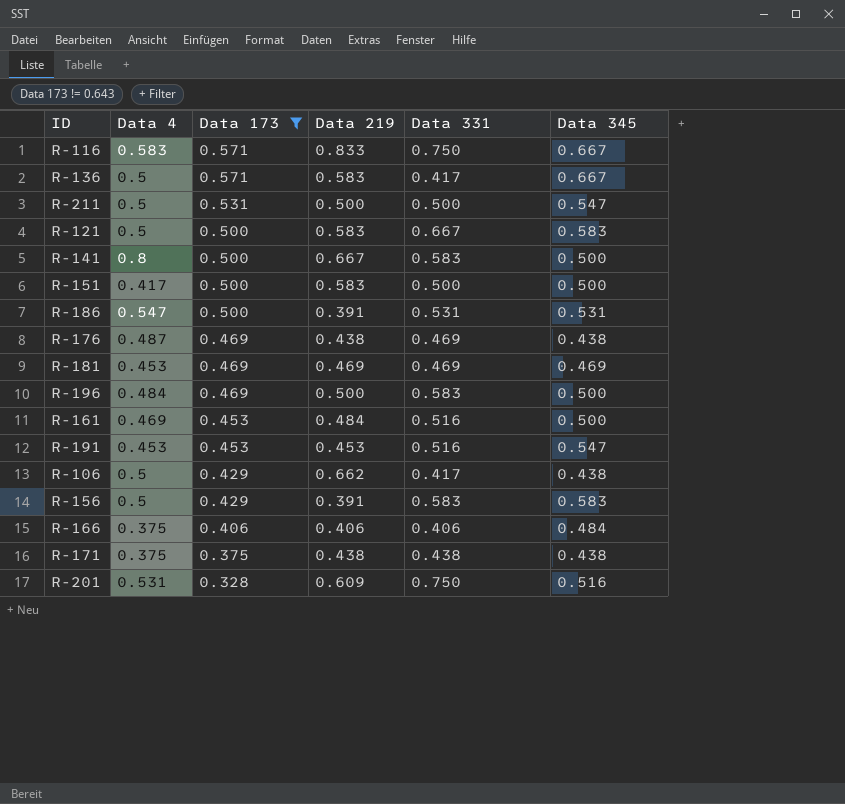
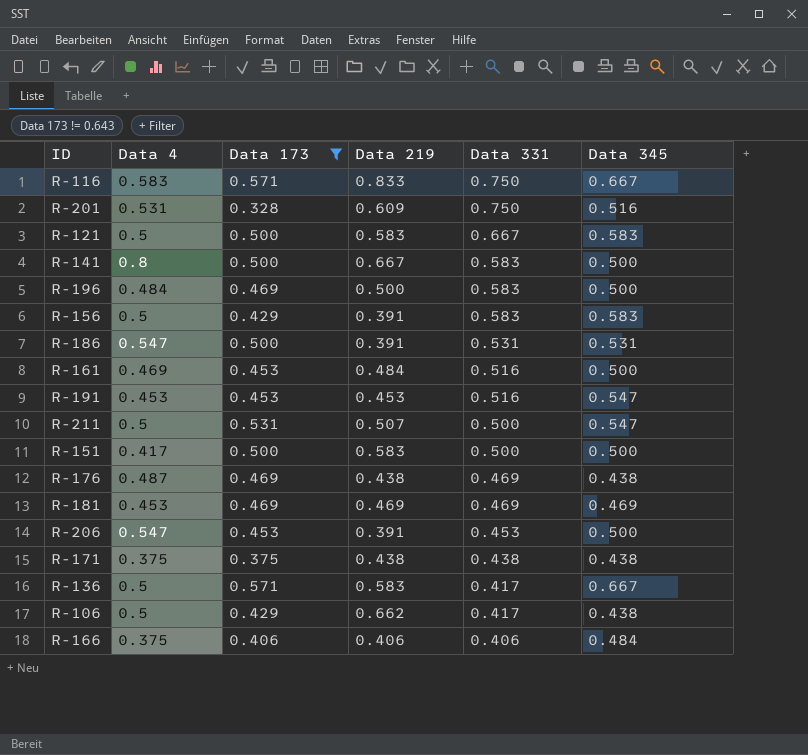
row order: Data 173 descending -> Data 331 descending
R-211 | Data 219: 0.500 -> 0.507
row R-206: none -> 0.547 | 0.453 | 0.391 | 0.453 | 0.500

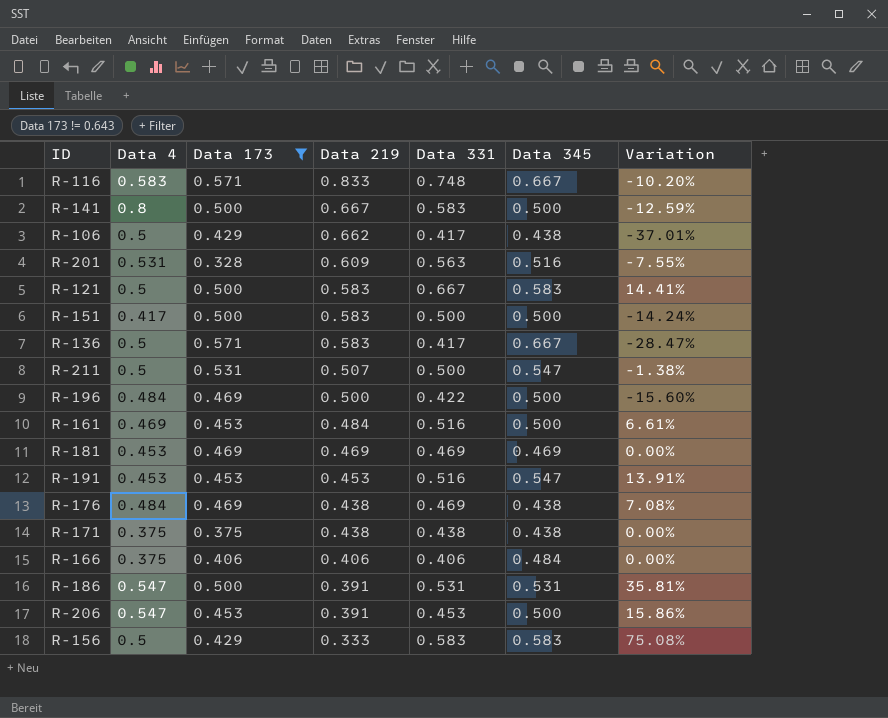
row order: Data 331 descending -> Data 219 descending
column Variation | formula: none -> ([Data 331] - [Data 219]) / [Data 219]
R-116 | Data 331: 0.750 -> 0.748
R-201 | Data 331: 0.750 -> 0.563
R-196 | Data 331: 0.583 -> 0.422
R-176 | Data 4: 0.487 -> 0.484
R-156 | Data 219: 0.391 -> 0.333

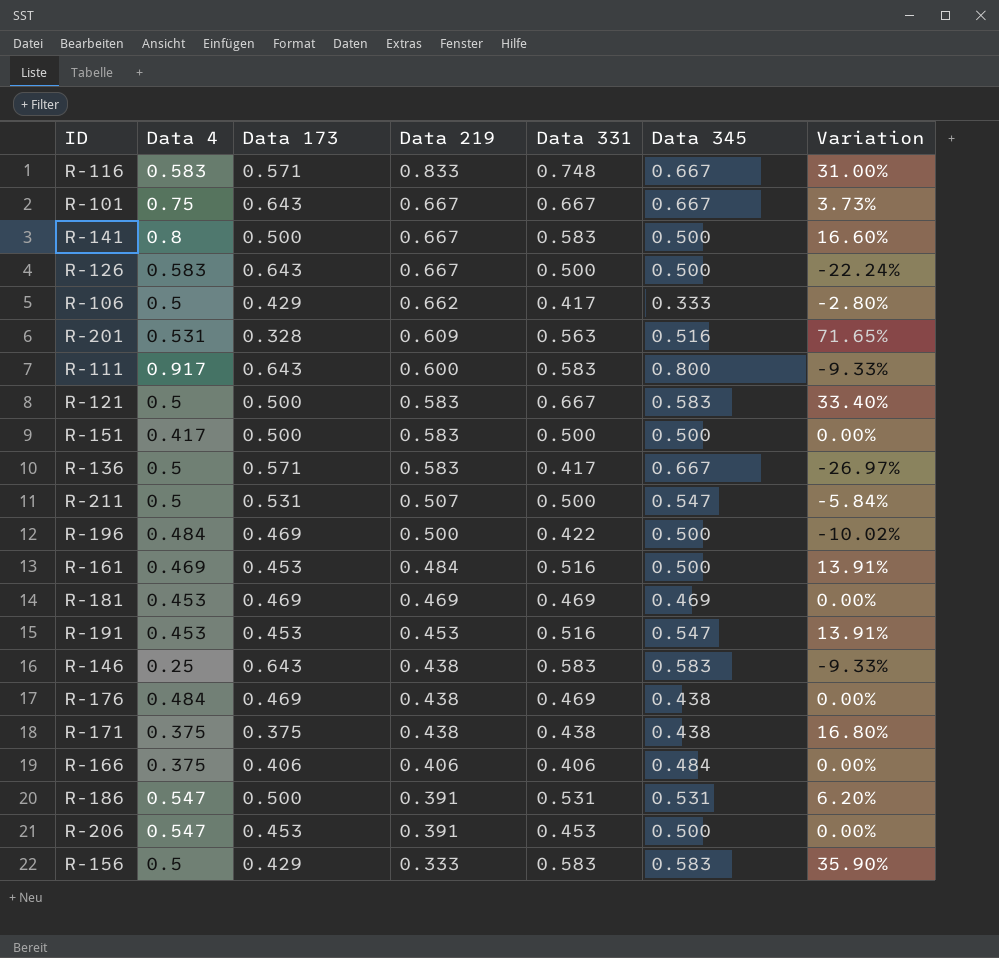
filter: Data 173 != 0.643 -> none
column Variation | formula: ([Data 331] - [Data 219]) / [Data 219] -> ([Data 331] - [Data 173]) / [Data 173]
R-106 | Data 345: 0.438 -> 0.333

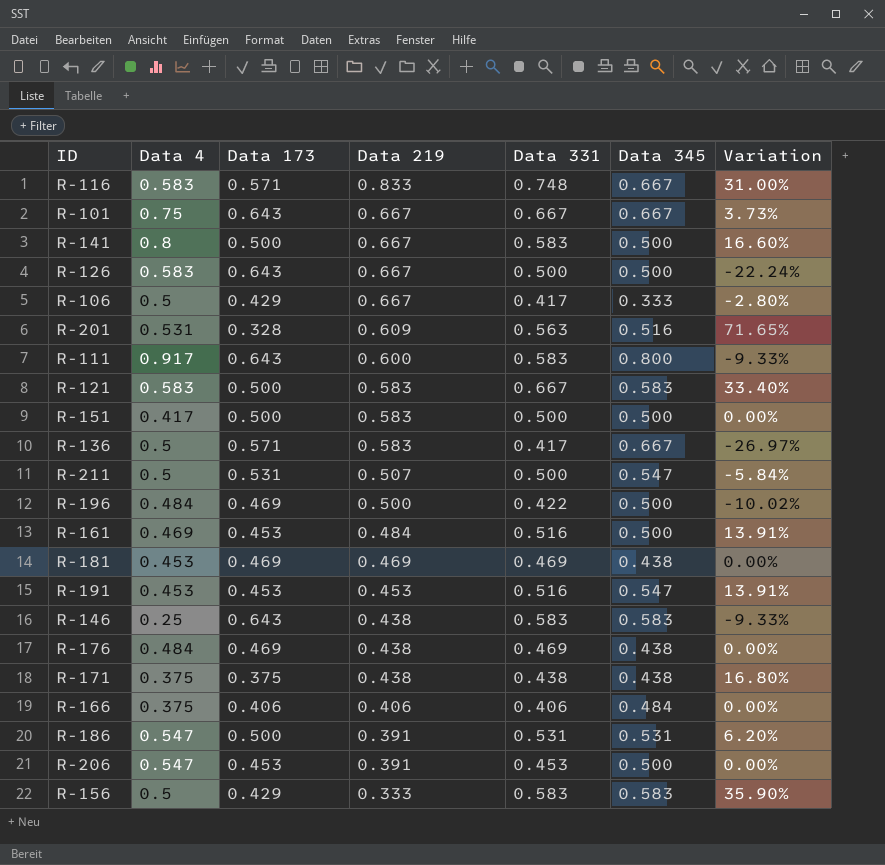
R-106 | Data 219: 0.662 -> 0.667
R-121 | Data 4: 0.5 -> 0.583
R-181 | Data 345: 0.469 -> 0.438

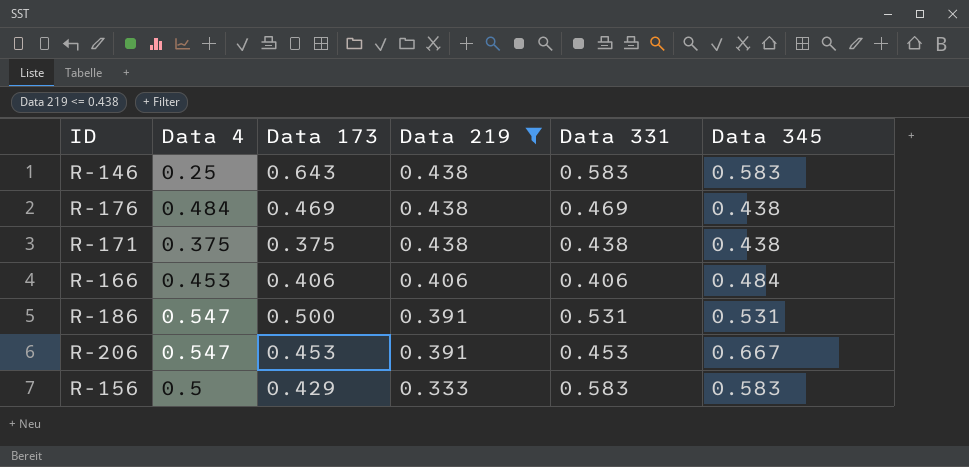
filter: none -> Data 219 <= 0.438
column Variation | formula: ([Data 331] - [Data 173]) / [Data 173] -> none
R-166 | Data 4: 0.375 -> 0.453
R-206 | Data 345: 0.500 -> 0.667

